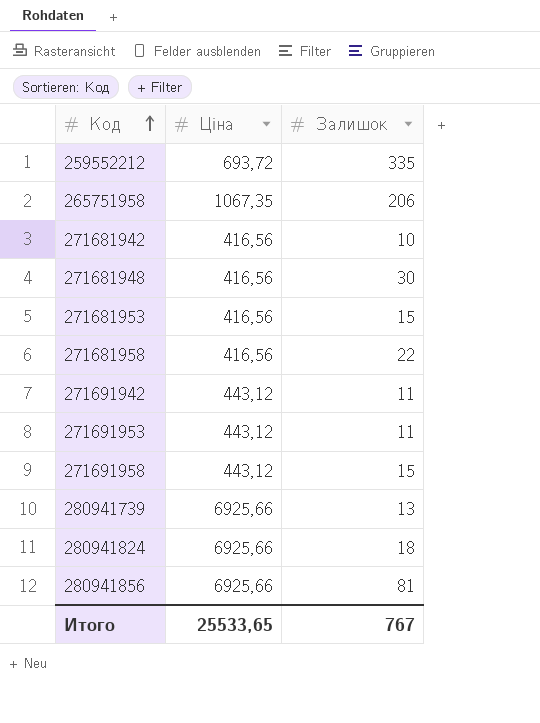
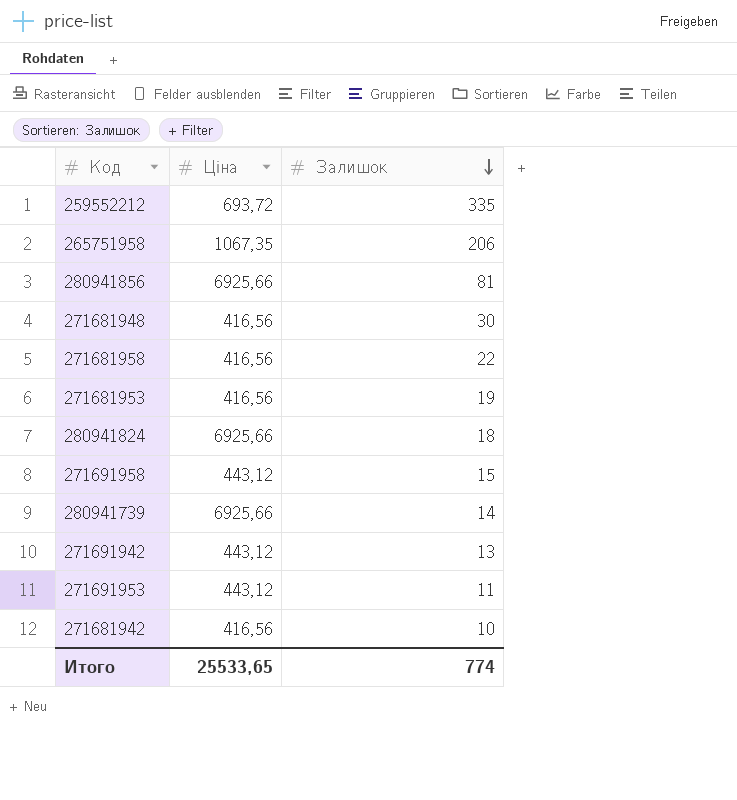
row order: Код ascending -> Залишок descending
271681953 | Залишок: 15 -> 19
280941739 | Залишок: 13 -> 14
271691942 | Залишок: 11 -> 13
Итого | Залишок: 767 -> 774

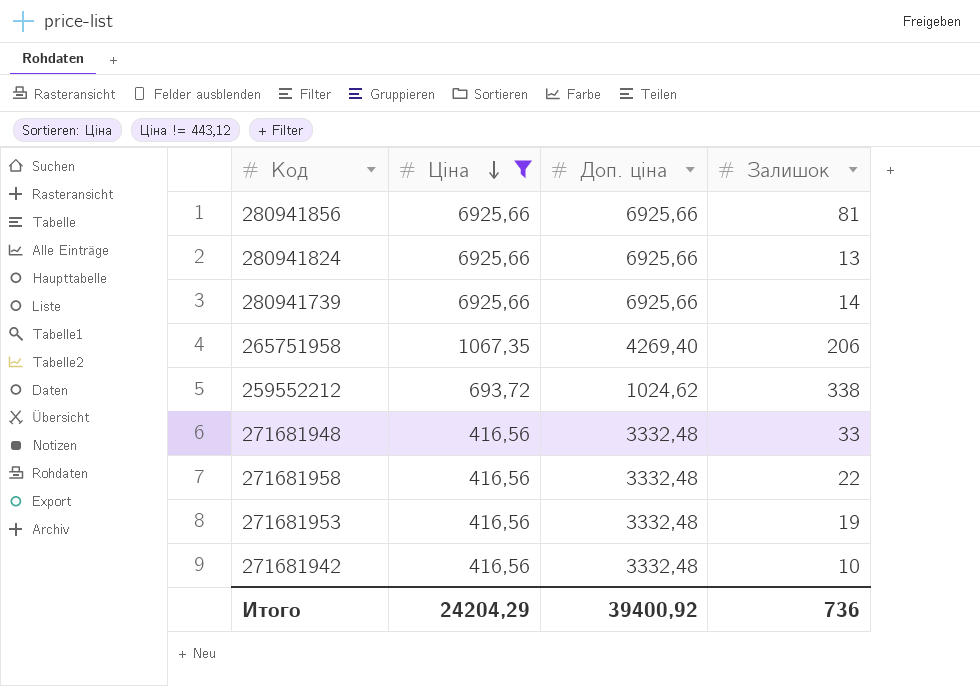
filter: none -> Ціна != 443,12
row order: Залишок descending -> Ціна descending
column Доп. ціна | position: none -> 3
280941824 | Залишок: 18 -> 13
259552212 | Залишок: 335 -> 338
271681948 | Залишок: 30 -> 33
Итого | Ціна: 25533,65 -> 24204,29
Итого | Залишок: 774 -> 736

